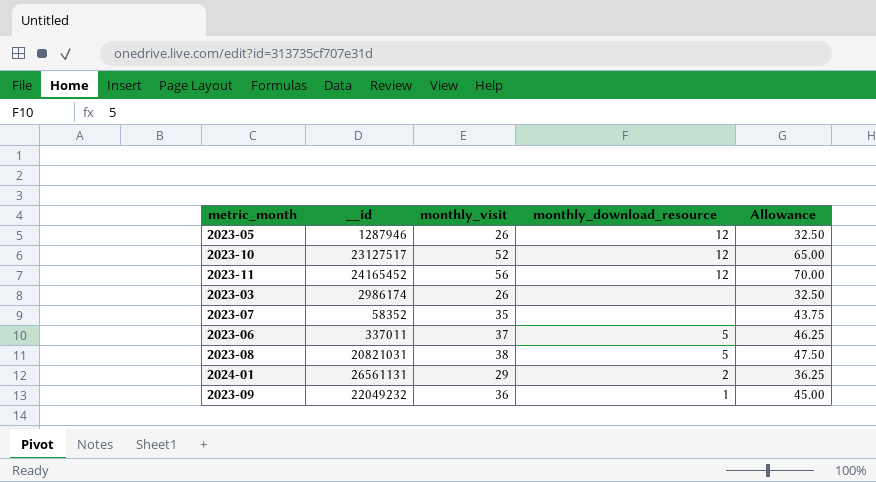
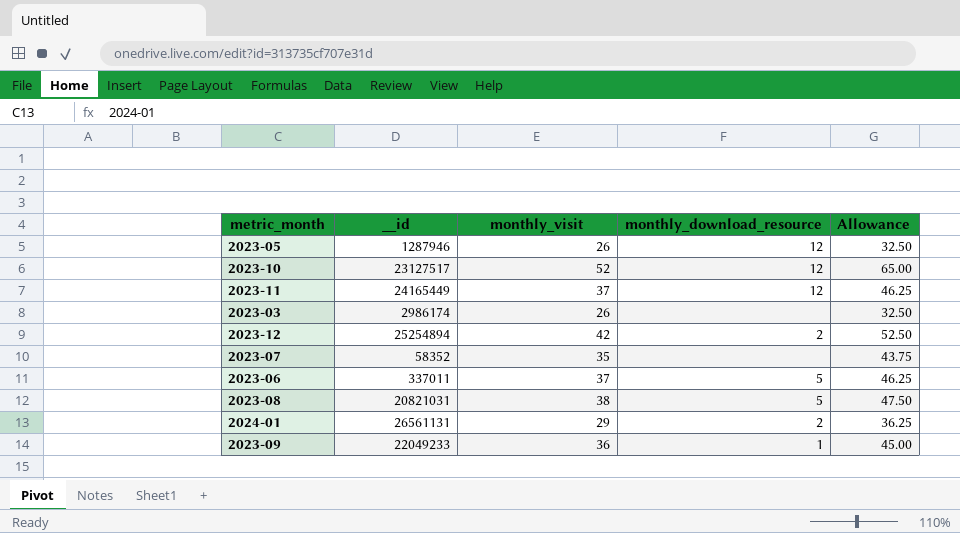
2023-11 | __id: 24165452 -> 24165449
2023-11 | monthly_visit: 56 -> 37
2023-11 | Allowance: 70.00 -> 46.25
row 2023-12: none -> 25254894 | 42 | 2 | 52.50
2023-09 | __id: 22049232 -> 22049233

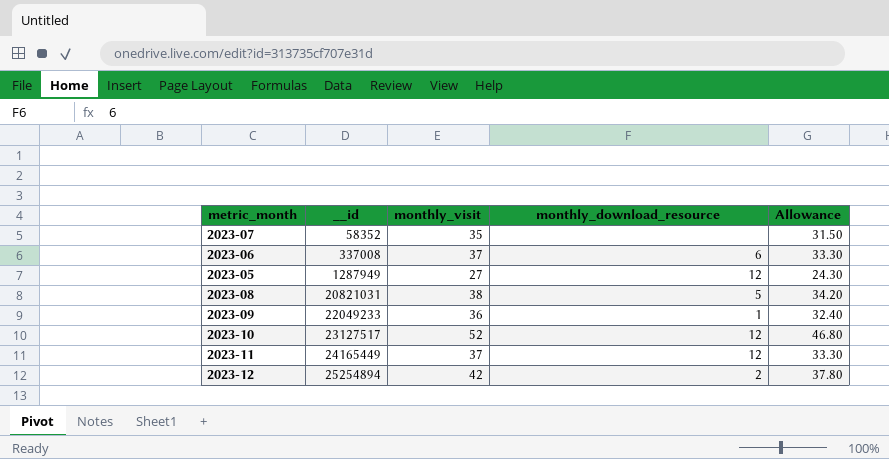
row order: none -> __id ascending
column Allowance | formula: [monthly_visit] * 1.25 -> [monthly_visit] * 0.9
row 2023-03: 2986174 | 26 | none | 32.50 -> none
row 2024-01: 26561131 | 29 | 2 | 36.25 -> none
2023-06 | __id: 337011 -> 337008
2023-06 | monthly_download_resource: 5 -> 6
2023-05 | __id: 1287946 -> 1287949
2023-05 | monthly_visit: 26 -> 27

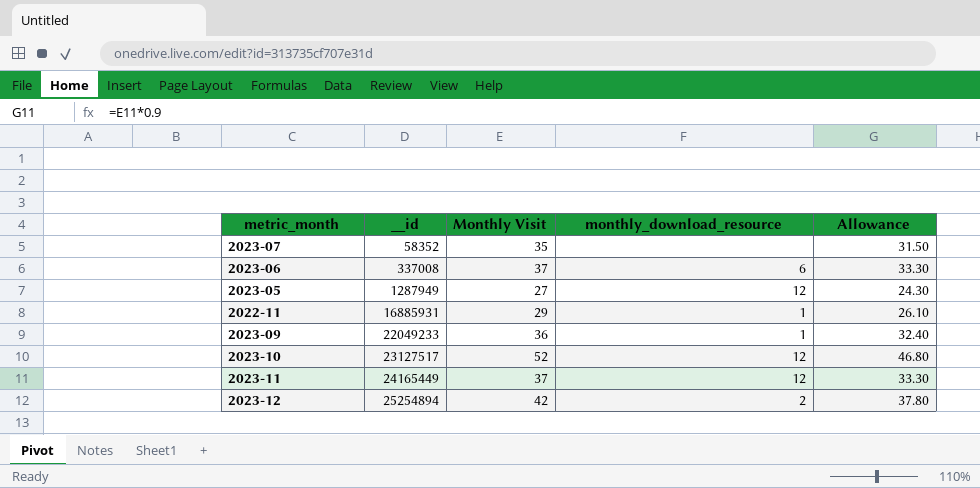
column name: monthly_visit -> Monthly Visit
row 2023-08: 20821031 | 38 | 5 | 34.20 -> none
row 2022-11: none -> 16885931 | 29 | 1 | 26.10

